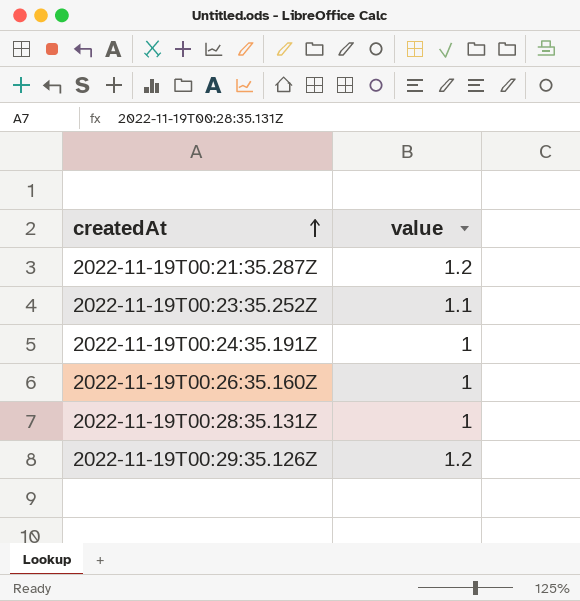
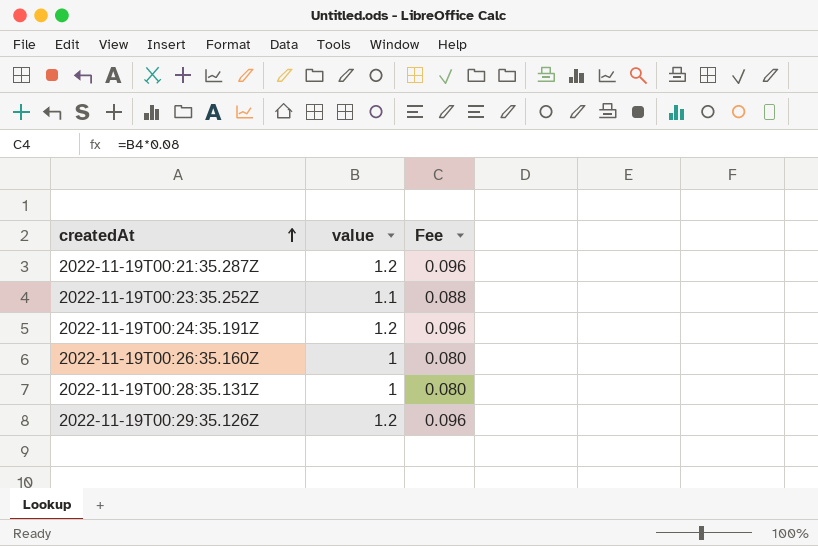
column Fee | formula: none -> [value] * 0.08
2022-11-19T00:24:35.191Z | value: 1 -> 1.2

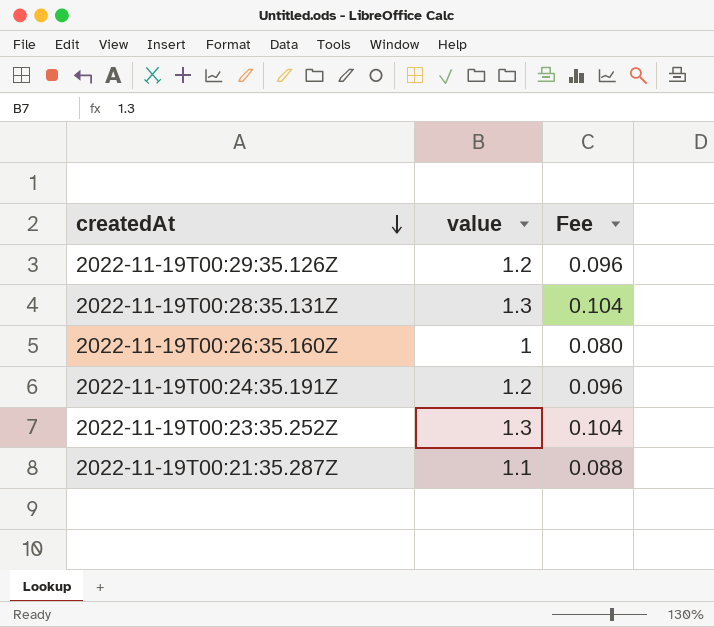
row order: createdAt ascending -> createdAt descending
2022-11-19T00:28:35.131Z | value: 1 -> 1.3
2022-11-19T00:28:35.131Z | Fee: 0.080 -> 0.104
2022-11-19T00:23:35.252Z | value: 1.1 -> 1.3
2022-11-19T00:23:35.252Z | Fee: 0.088 -> 0.104
2022-11-19T00:21:35.287Z | value: 1.2 -> 1.1
2022-11-19T00:21:35.287Z | Fee: 0.096 -> 0.088

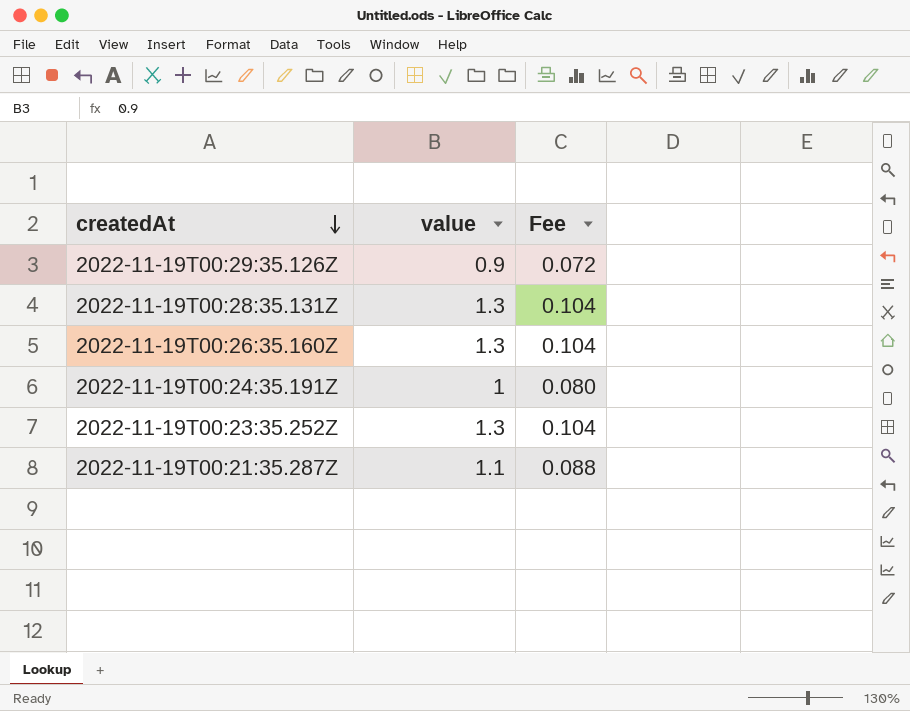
2022-11-19T00:29:35.126Z | value: 1.2 -> 0.9
2022-11-19T00:29:35.126Z | Fee: 0.096 -> 0.072
2022-11-19T00:26:35.160Z | value: 1 -> 1.3
2022-11-19T00:26:35.160Z | Fee: 0.080 -> 0.104
2022-11-19T00:24:35.191Z | value: 1.2 -> 1
2022-11-19T00:24:35.191Z | Fee: 0.096 -> 0.080

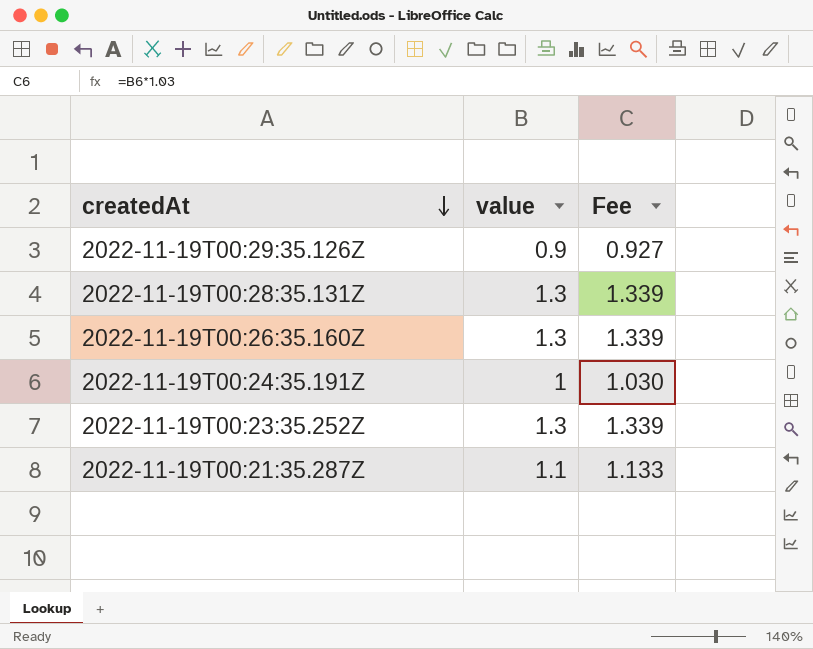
column Fee | formula: [value] * 0.08 -> [value] * 1.03

